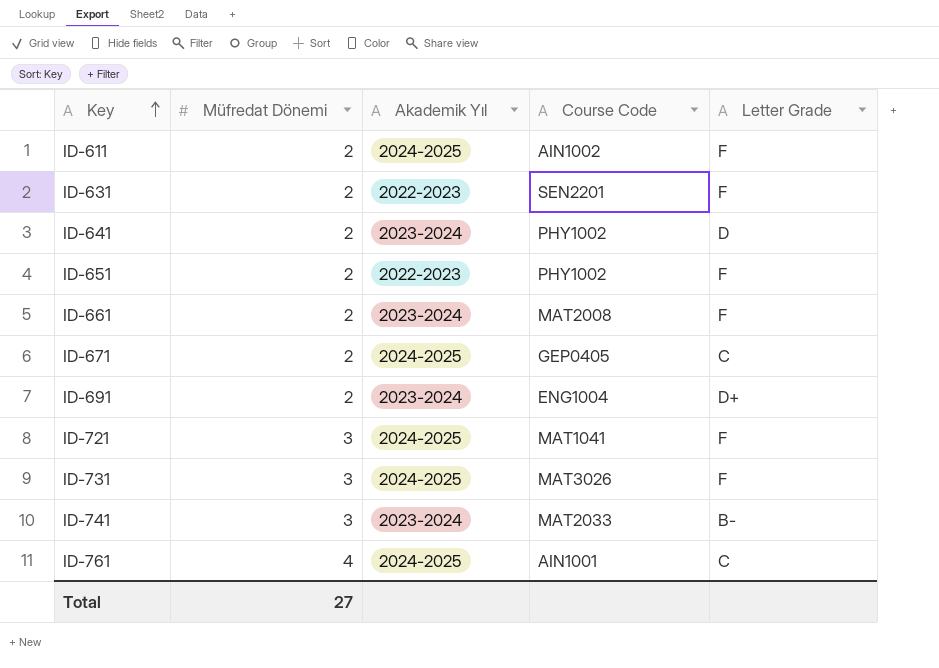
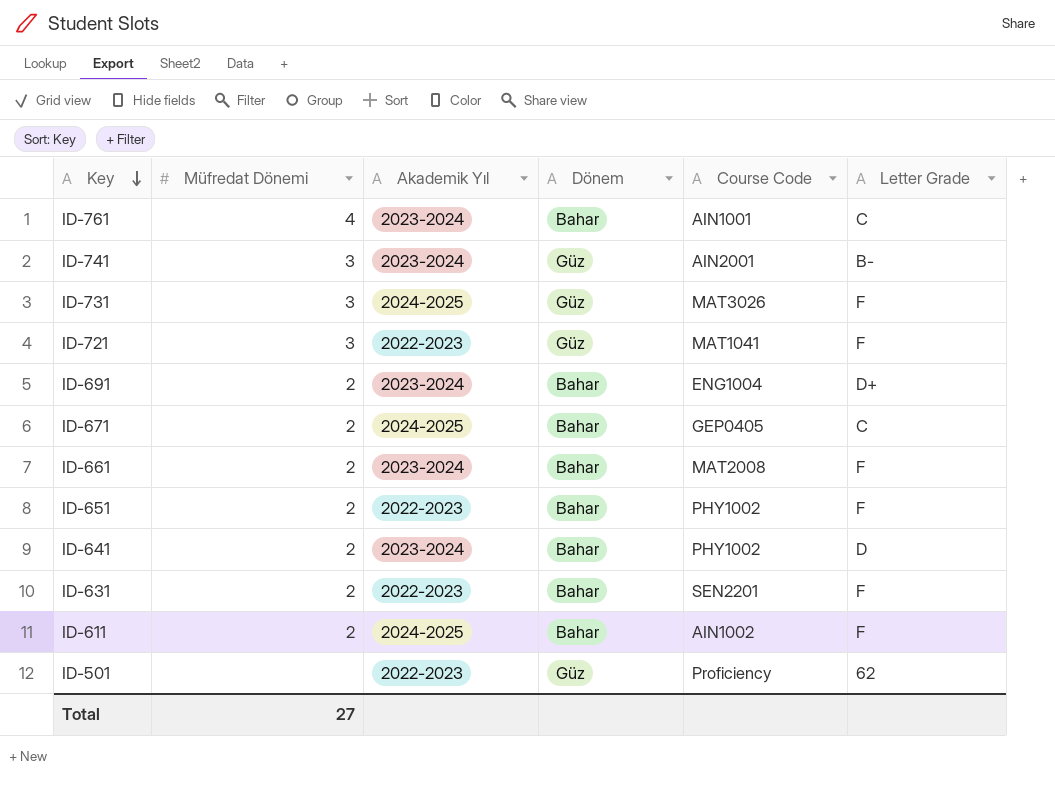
row order: Key ascending -> Key descending
column Dönem | position: none -> 4
ID-761 | Akademik Yıl: 2024-2025 -> 2023-2024
ID-741 | Course Code: MAT2033 -> AIN2001
ID-721 | Akademik Yıl: 2024-2025 -> 2022-2023
row ID-501: none -> none | 2022-2023 | Güz | Proficiency | 62

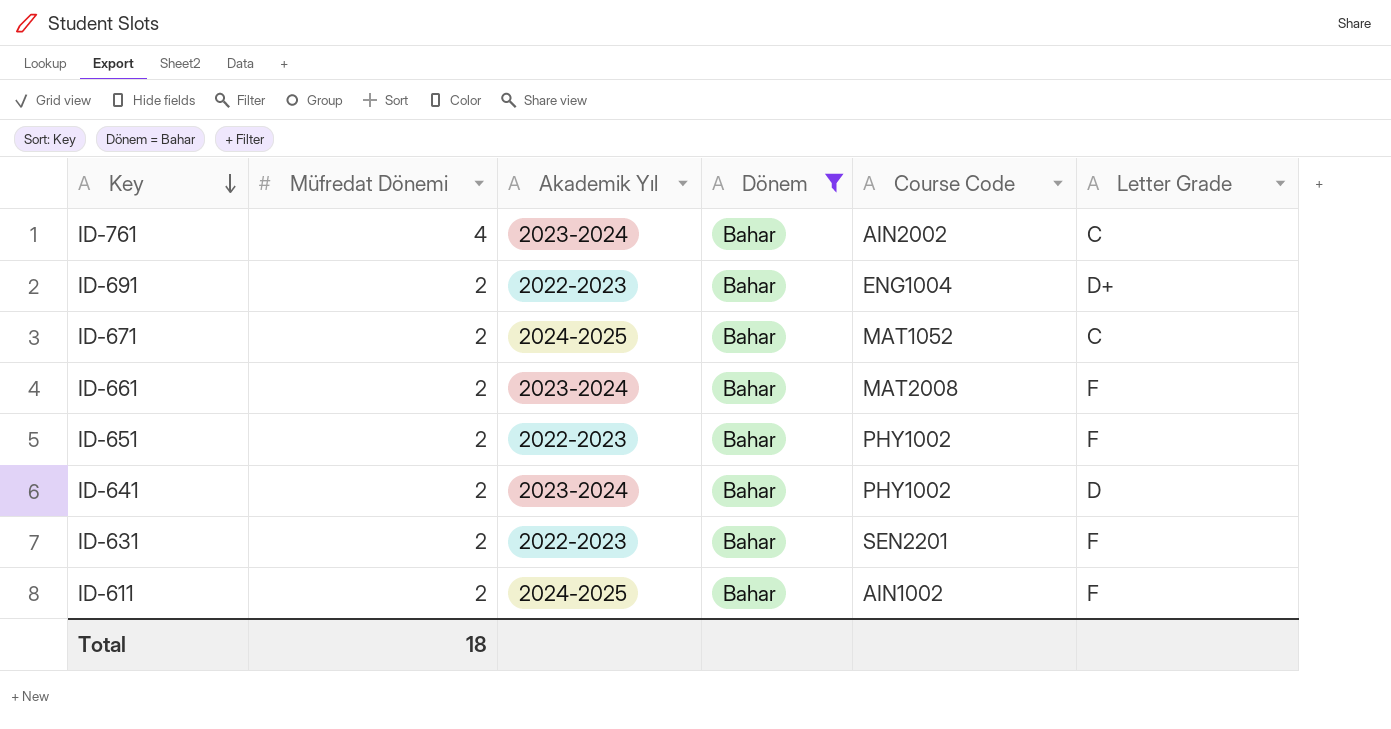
filter: none -> Dönem = Bahar
ID-761 | Course Code: AIN1001 -> AIN2002
ID-691 | Akademik Yıl: 2023-2024 -> 2022-2023
ID-671 | Course Code: GEP0405 -> MAT1052
Total | Müfredat Dönemi: 27 -> 18

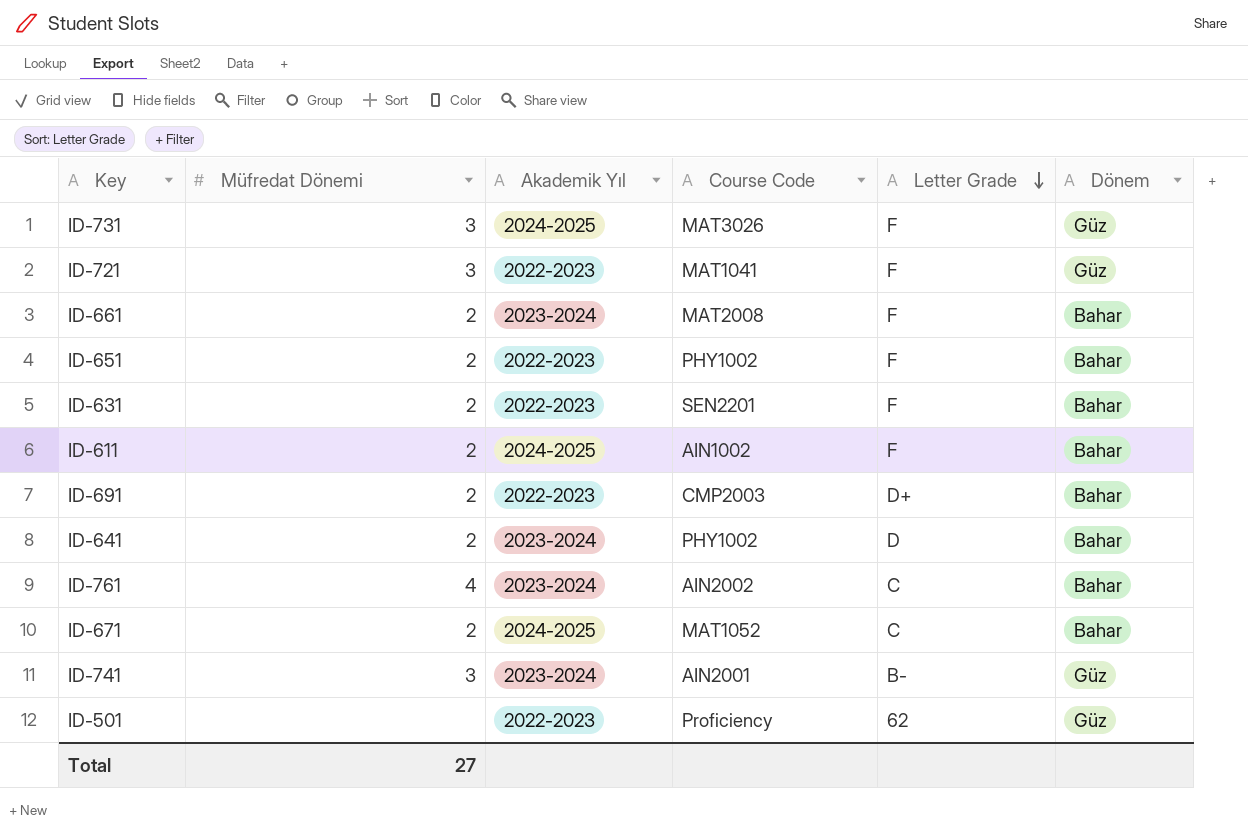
filter: Dönem = Bahar -> none
row order: Key descending -> Letter Grade descending
column Dönem | position: 4 -> 6
ID-691 | Course Code: ENG1004 -> CMP2003
Total | Müfredat Dönemi: 18 -> 27

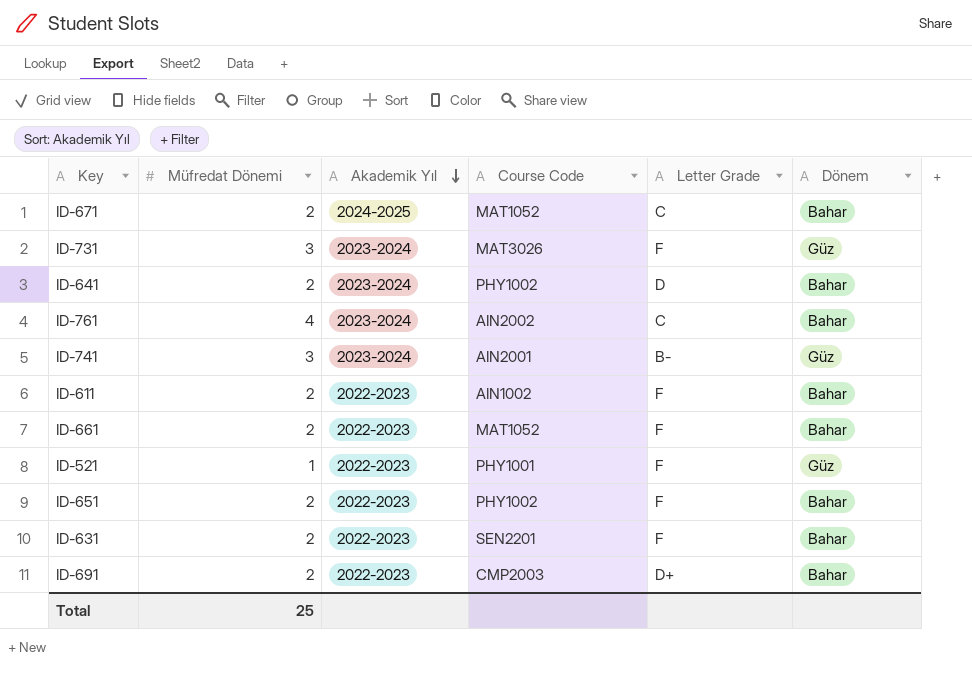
row order: Letter Grade descending -> Akademik Yıl descending
row ID-721: 3 | 2022-2023 | MAT1041 | F | Güz -> none
row ID-501: none | 2022-2023 | Proficiency | 62 | Güz -> none
ID-731 | Akademik Yıl: 2024-2025 -> 2023-2024
ID-611 | Akademik Yıl: 2024-2025 -> 2022-2023
ID-661 | Akademik Yıl: 2023-2024 -> 2022-2023
ID-661 | Course Code: MAT2008 -> MAT1052
row ID-521: none -> 1 | 2022-2023 | PHY1001 | F | Güz
Total | Müfredat Dönemi: 27 -> 25

